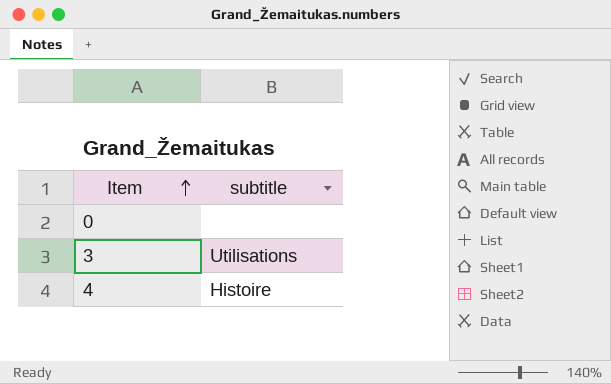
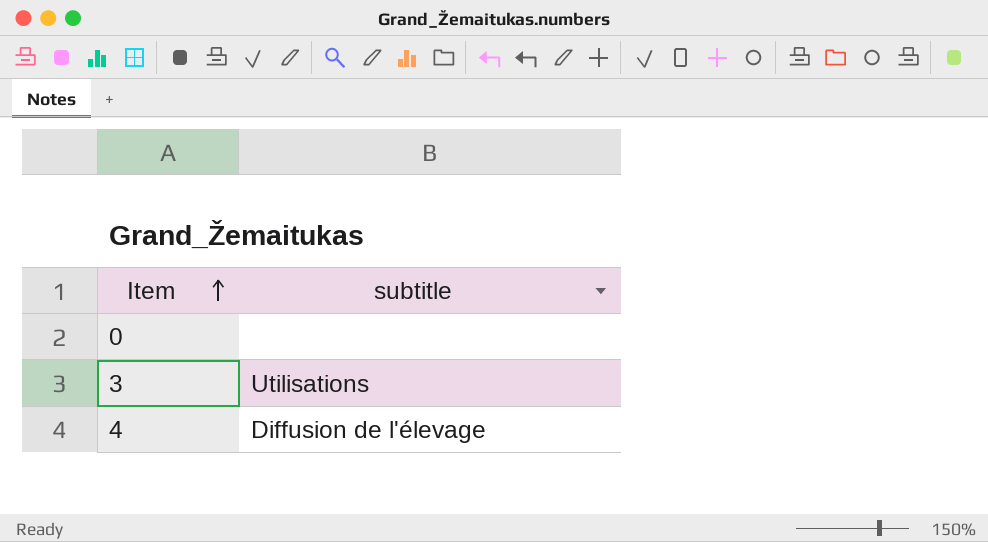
4 | subtitle: Histoire -> Diffusion de l'élevage

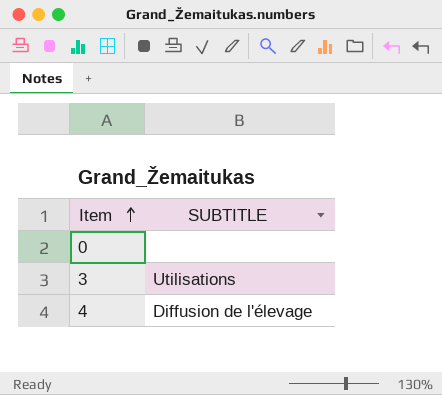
column name: subtitle -> SUBTITLE

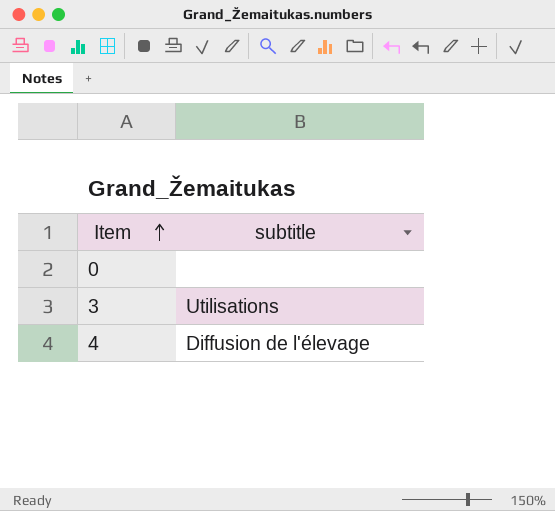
column name: SUBTITLE -> subtitle

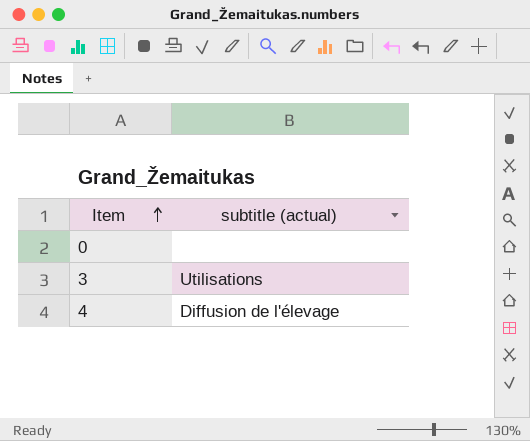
column name: subtitle -> subtitle (actual)

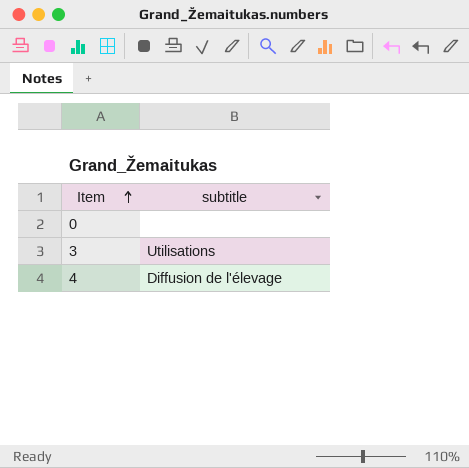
column name: subtitle (actual) -> subtitle

